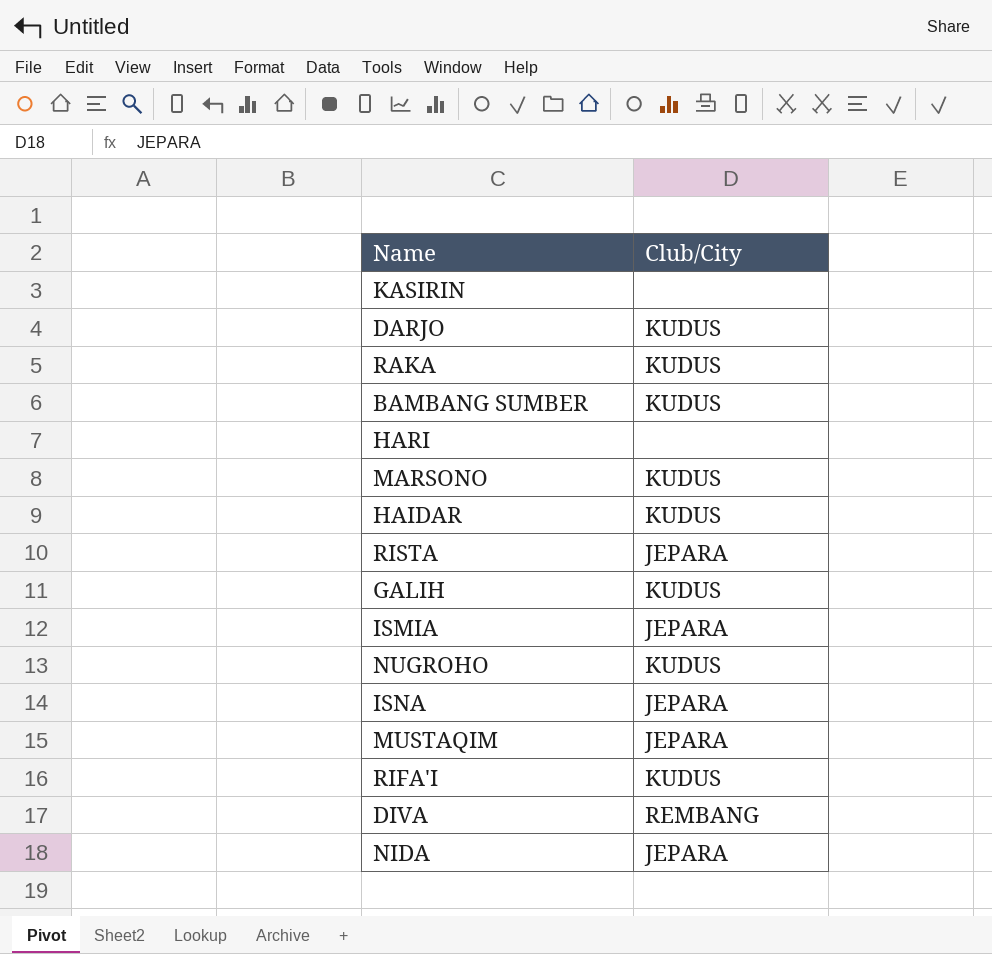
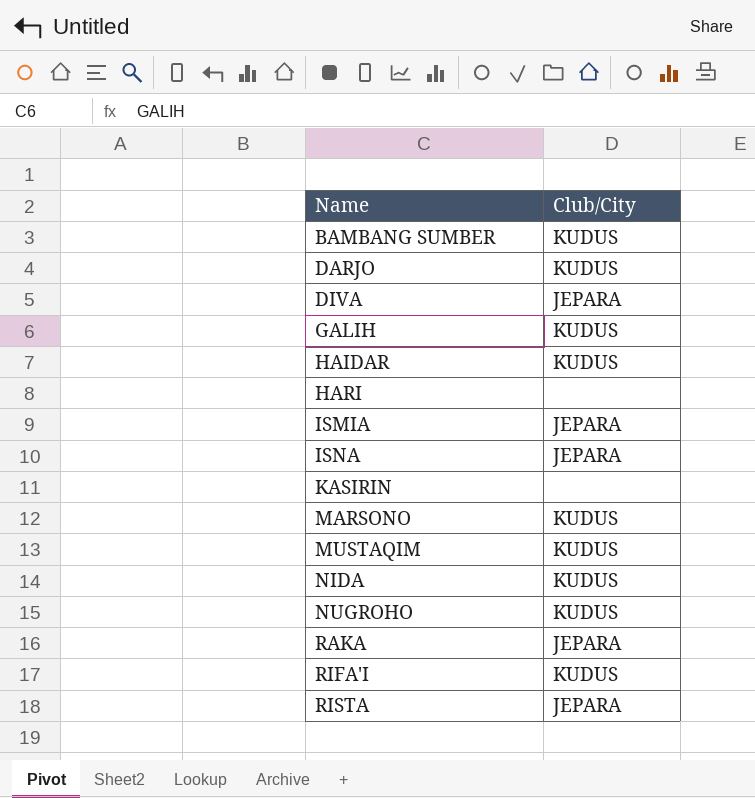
row order: none -> Name ascending
DIVA | Club/City: REMBANG -> JEPARA
MUSTAQIM | Club/City: JEPARA -> KUDUS
NIDA | Club/City: JEPARA -> KUDUS
RAKA | Club/City: KUDUS -> JEPARA

